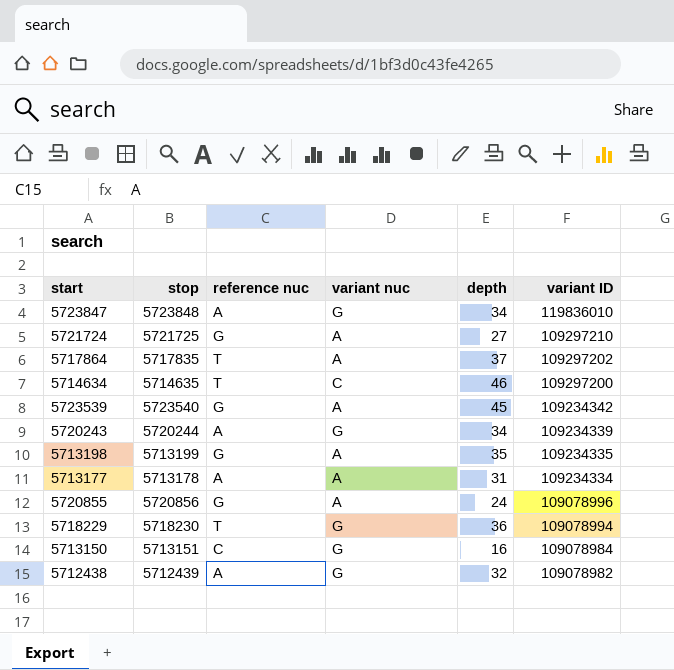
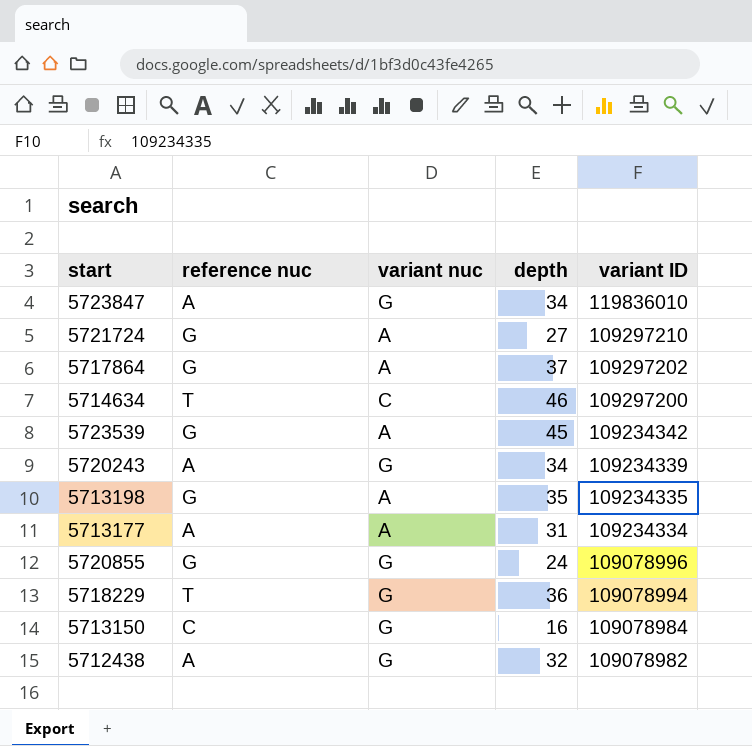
column stop | position: 2 -> none
5717864 | reference nuc: T -> G
5720855 | variant nuc: A -> G

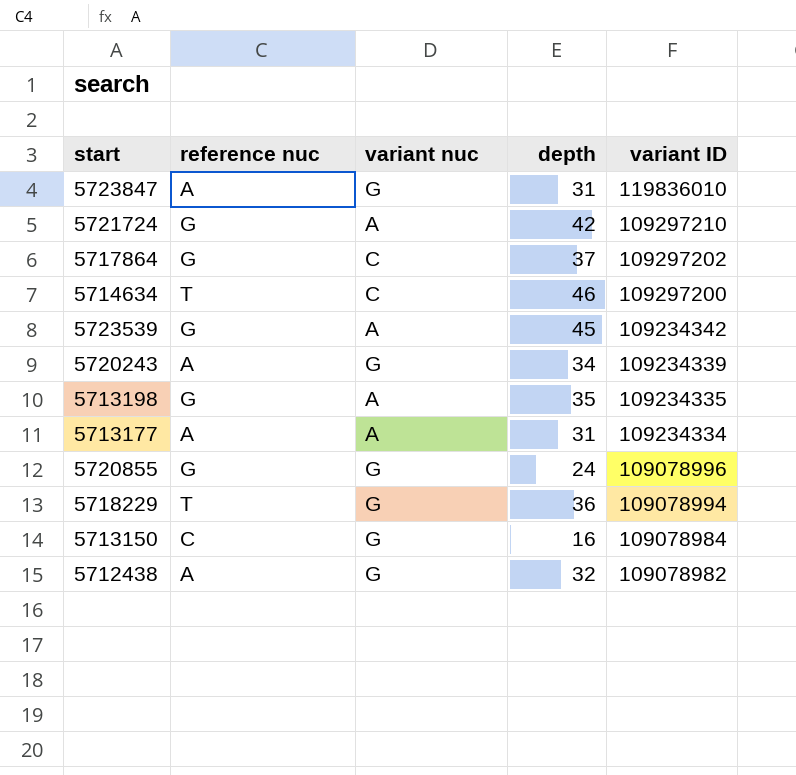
5723847 | depth: 34 -> 31
5721724 | depth: 27 -> 42
5717864 | variant nuc: A -> C

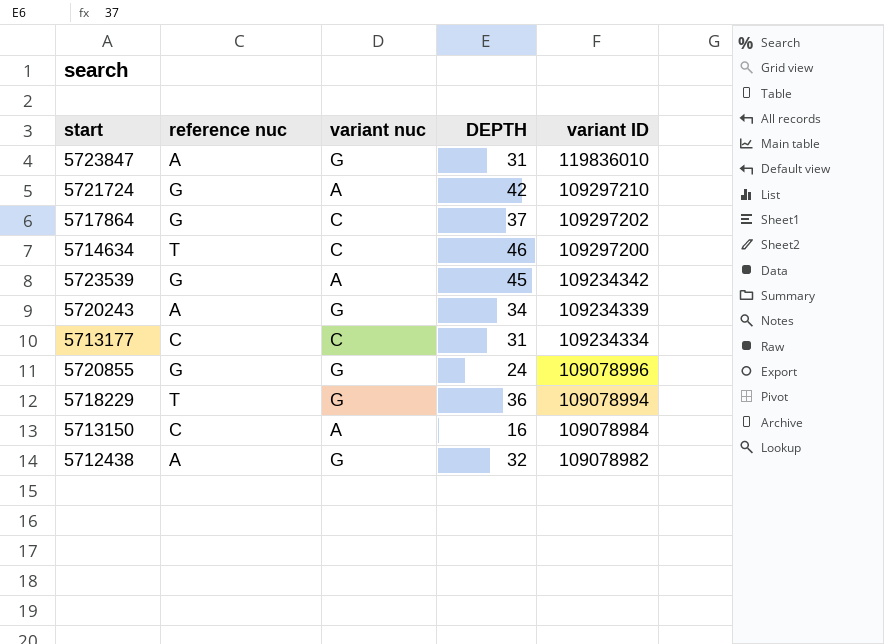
column name: depth -> DEPTH
row 5713198: G | A | 35 | 109234335 -> none
5713177 | reference nuc: A -> C
5713177 | variant nuc: A -> C
5713150 | variant nuc: G -> A

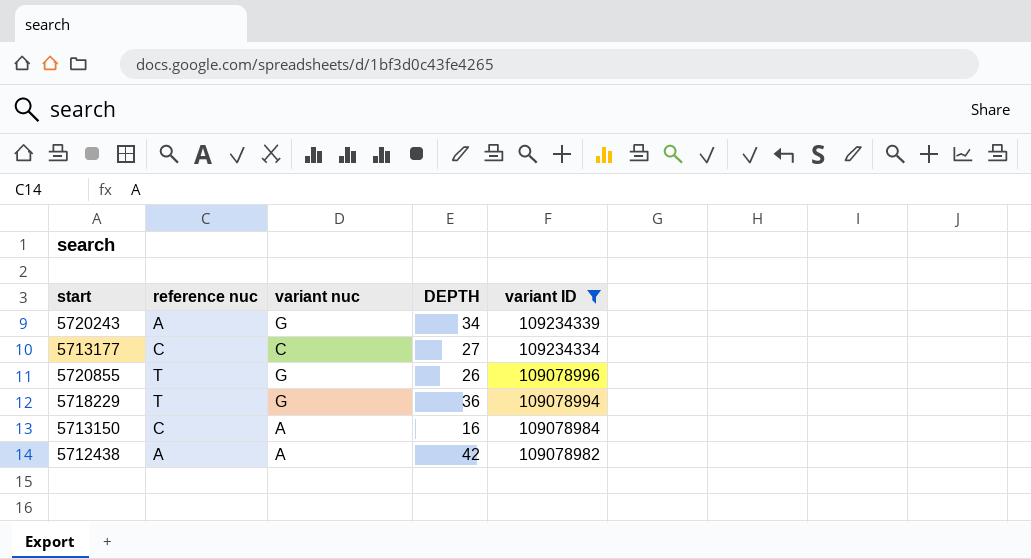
filter: none -> variant ID <= 109234339
5713177 | DEPTH: 31 -> 27
5720855 | reference nuc: G -> T
5720855 | DEPTH: 24 -> 26
5712438 | variant nuc: G -> A
5712438 | DEPTH: 32 -> 42

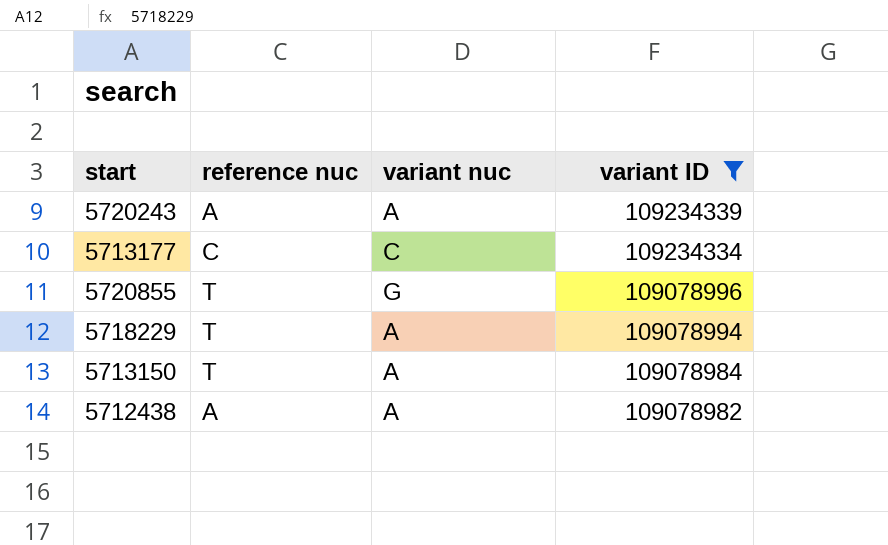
column DEPTH | position: 4 -> none
5720243 | variant nuc: G -> A
5718229 | variant nuc: G -> A
5713150 | reference nuc: C -> T

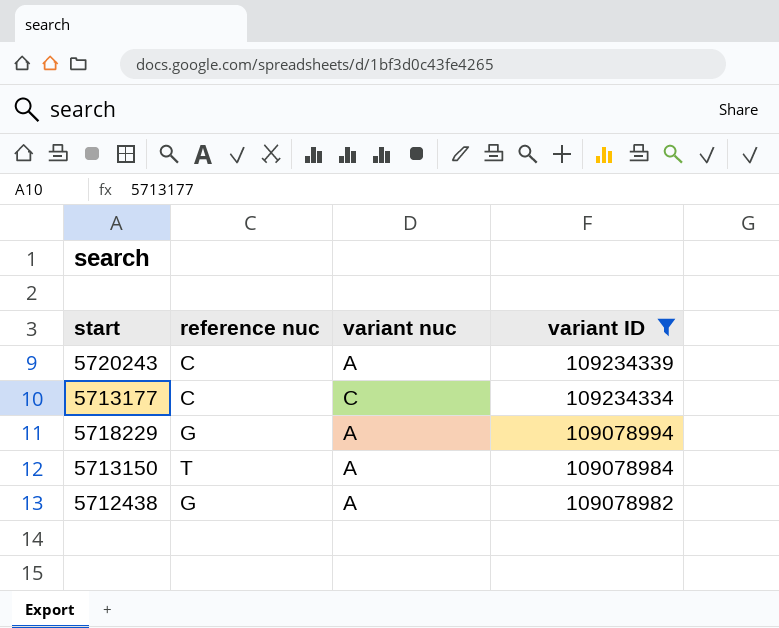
row 5720855: T | G | 109078996 -> none
5720243 | reference nuc: A -> C
5718229 | reference nuc: T -> G
5712438 | reference nuc: A -> G

